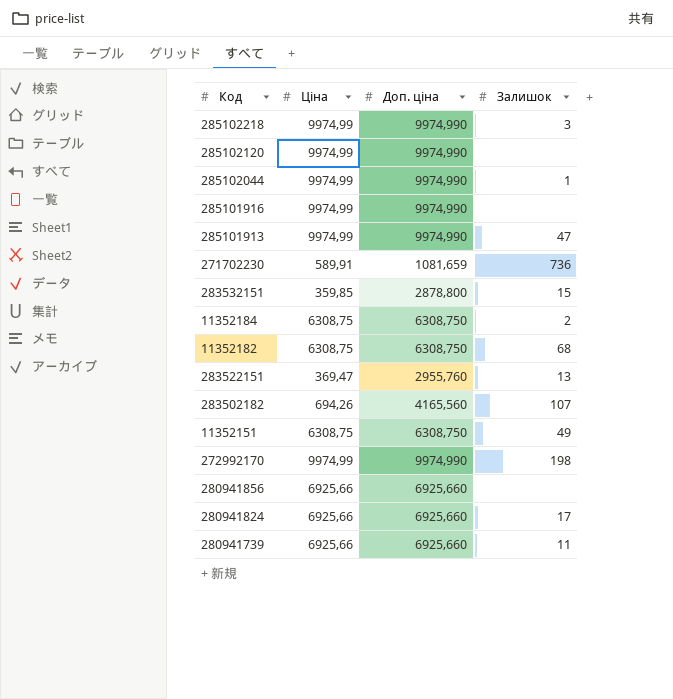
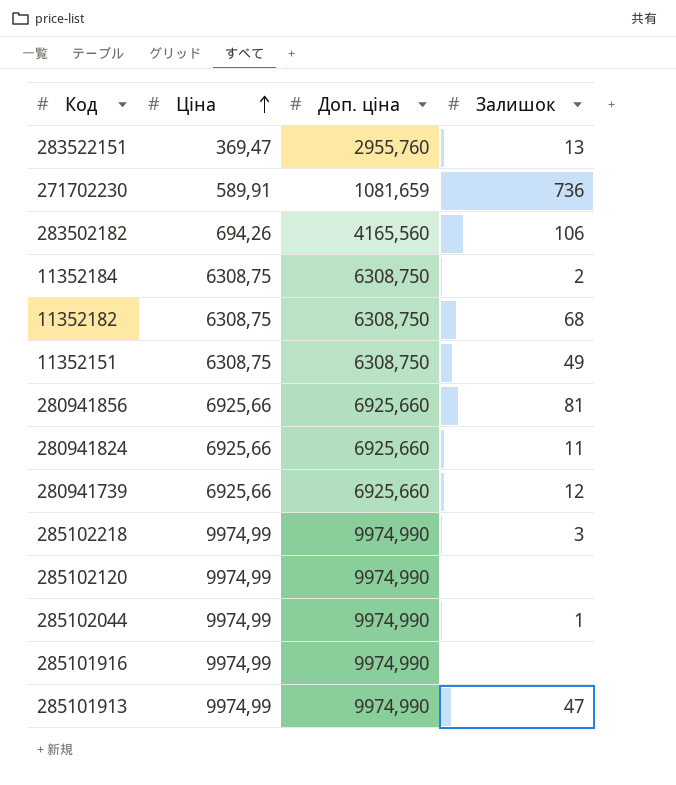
row order: none -> Ціна ascending
row 283532151: 359,85 | 2878,800 | 15 -> none
row 272992170: 9974,99 | 9974,990 | 198 -> none
283502182 | Залишок: 107 -> 106
280941856 | Залишок: none -> 81
280941824 | Залишок: 17 -> 11
280941739 | Залишок: 11 -> 12

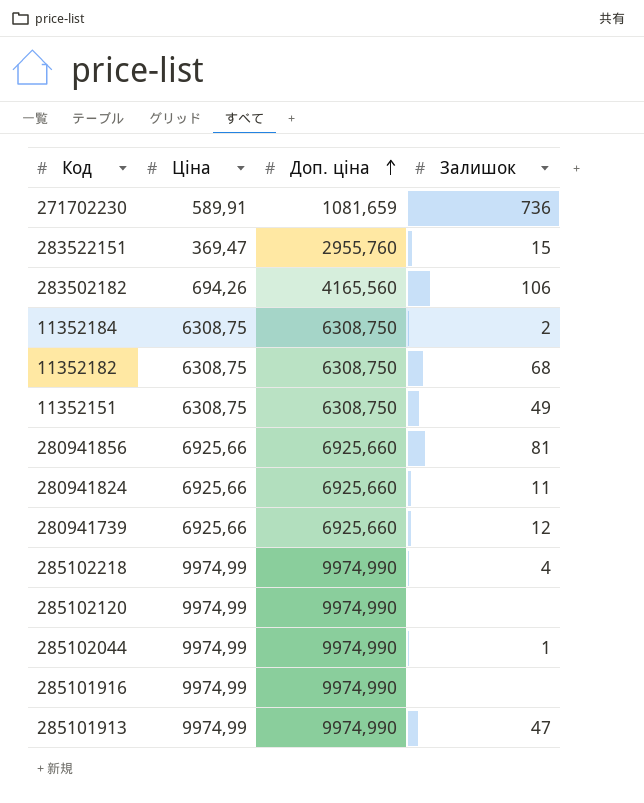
row order: Ціна ascending -> Доп. ціна ascending
283522151 | Залишок: 13 -> 15
285102218 | Залишок: 3 -> 4

